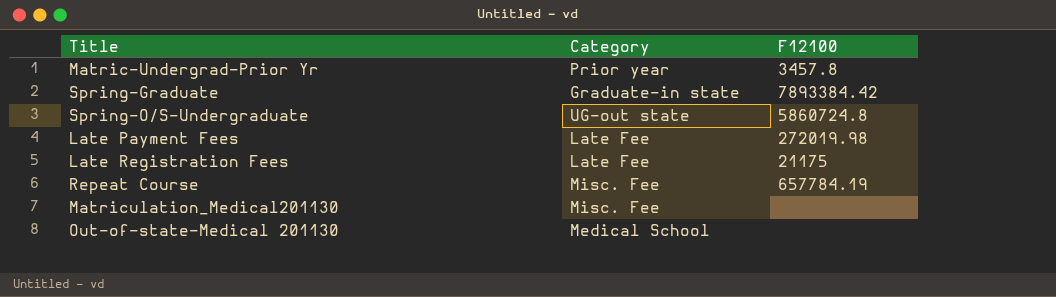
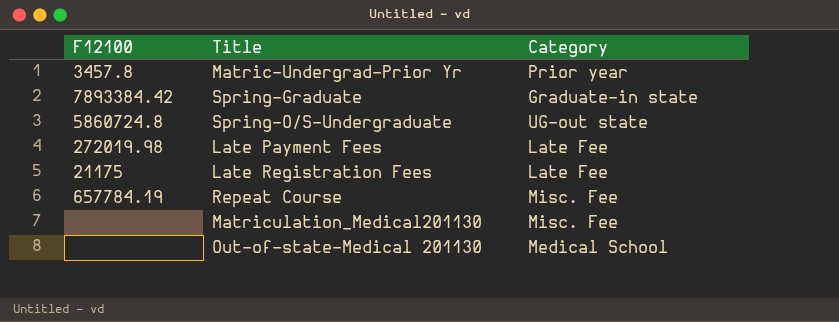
column F12100 | position: 3 -> 1

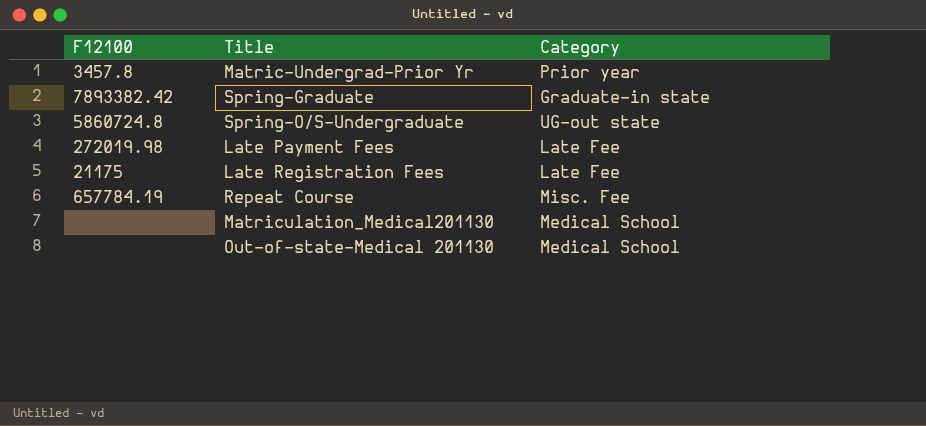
Spring-Graduate | F12100: 7893384.42 -> 7893382.42
Matriculation_Medical201130 | Category: Misc. Fee -> Medical School

